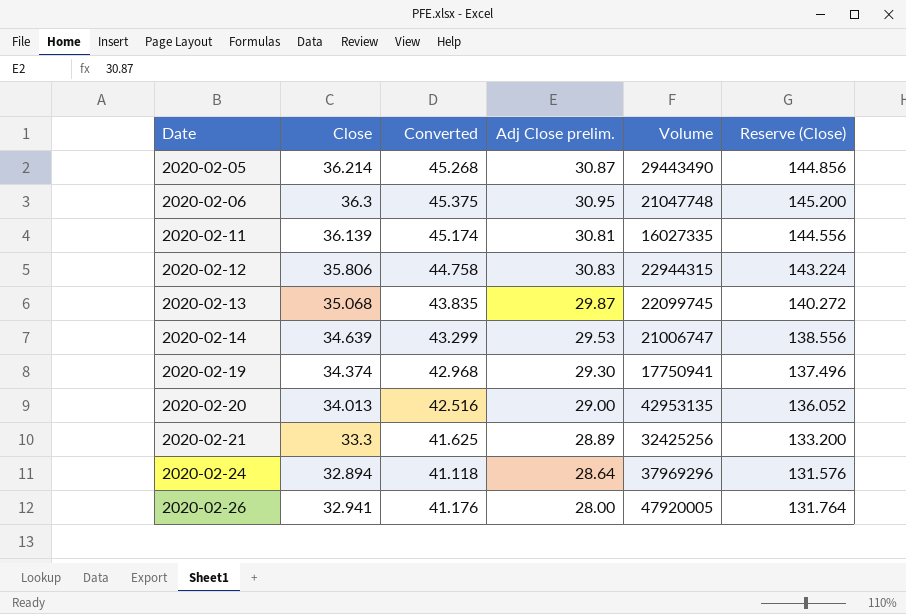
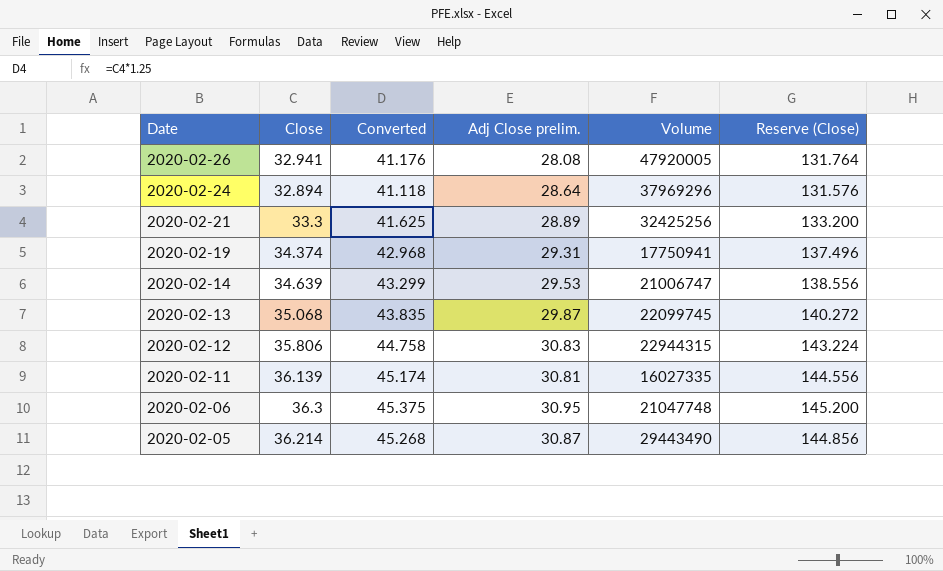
row order: Date ascending -> Date descending
row 2020-02-20: 34.013 | 42.516 | 29.00 | 42953135 | 136.052 -> none
2020-02-26 | Adj Close prelim.: 28.00 -> 28.08
2020-02-19 | Adj Close prelim.: 29.30 -> 29.31

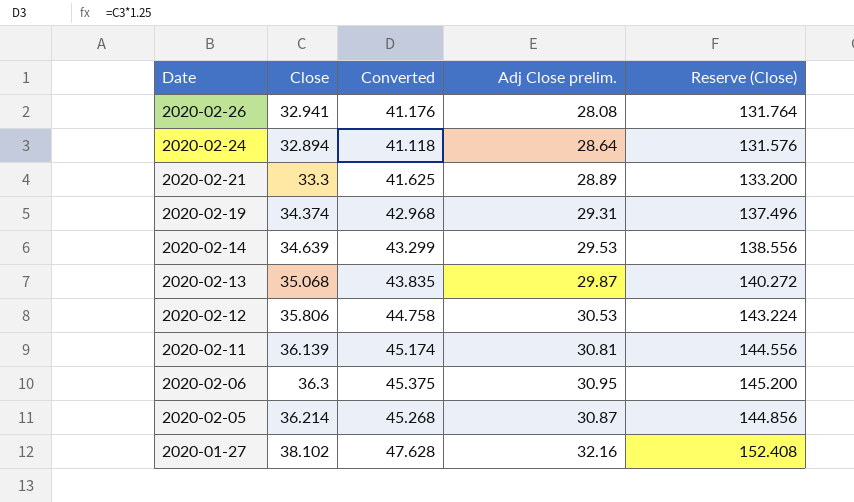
column Volume | position: 5 -> none
2020-02-12 | Adj Close prelim.: 30.83 -> 30.53
row 2020-01-27: none -> 38.102 | 47.628 | 32.16 | 152.408

